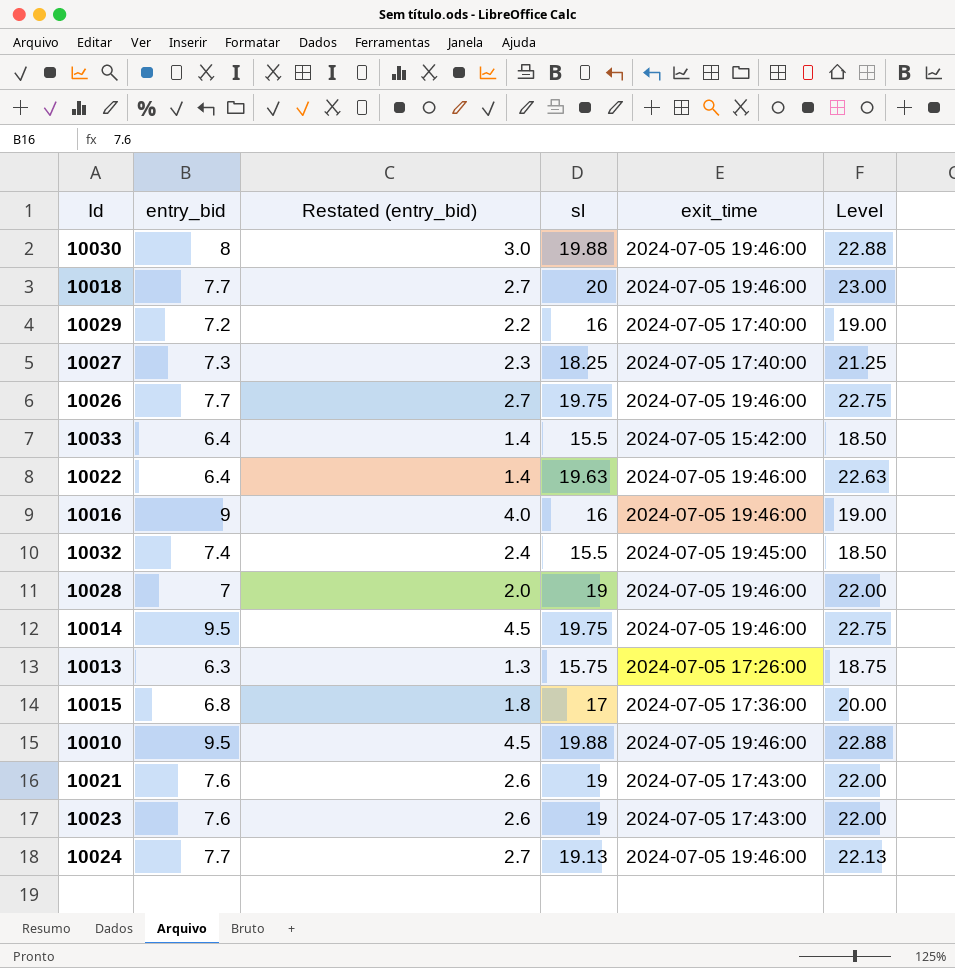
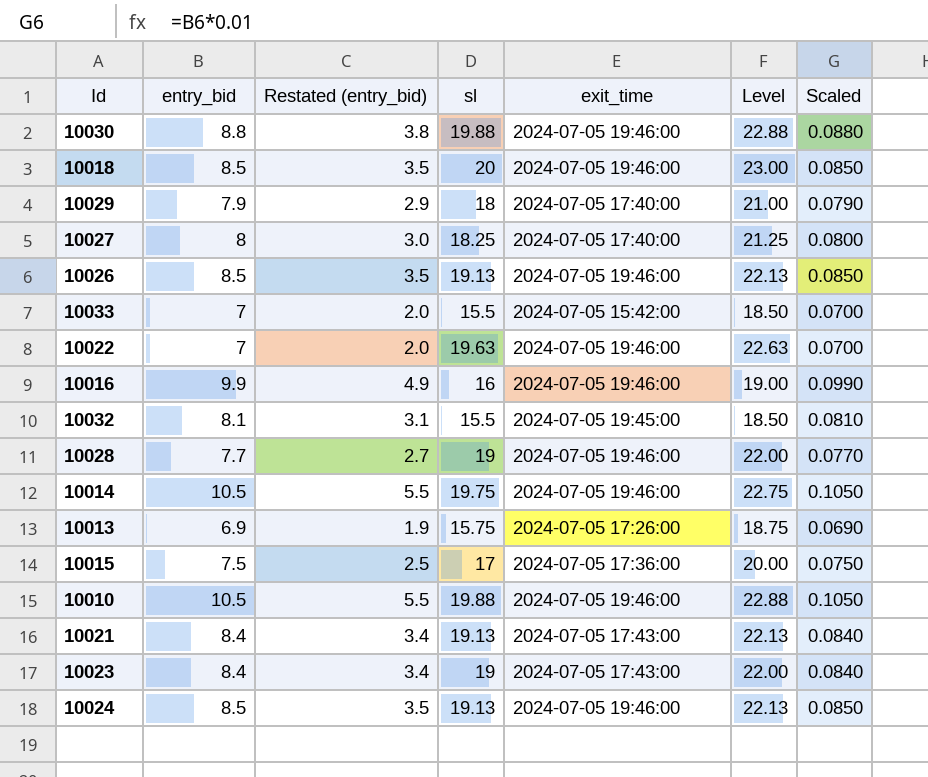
column Scaled | formula: none -> [entry_bid] * 0.01
10030 | entry_bid: 8 -> 8.8
10030 | Restated (entry_bid): 3.0 -> 3.8
10018 | entry_bid: 7.7 -> 8.5
10018 | Restated (entry_bid): 2.7 -> 3.5
10029 | entry_bid: 7.2 -> 7.9
10029 | Restated (entry_bid): 2.2 -> 2.9
10029 | sl: 16 -> 18
10029 | Level: 19.00 -> 21.00
10027 | entry_bid: 7.3 -> 8
10027 | Restated (entry_bid): 2.3 -> 3.0
10026 | entry_bid: 7.7 -> 8.5
10026 | Restated (entry_bid): 2.7 -> 3.5
10026 | sl: 19.75 -> 19.13
10026 | Level: 22.75 -> 22.13
10033 | entry_bid: 6.4 -> 7
10033 | Restated (entry_bid): 1.4 -> 2.0
10022 | entry_bid: 6.4 -> 7
10022 | Restated (entry_bid): 1.4 -> 2.0
10016 | entry_bid: 9 -> 9.9
10016 | Restated (entry_bid): 4.0 -> 4.9
10032 | entry_bid: 7.4 -> 8.1
10032 | Restated (entry_bid): 2.4 -> 3.1
10028 | entry_bid: 7 -> 7.7
10028 | Restated (entry_bid): 2.0 -> 2.7
10014 | entry_bid: 9.5 -> 10.5
10014 | Restated (entry_bid): 4.5 -> 5.5
10013 | entry_bid: 6.3 -> 6.9
10013 | Restated (entry_bid): 1.3 -> 1.9
10015 | entry_bid: 6.8 -> 7.5
10015 | Restated (entry_bid): 1.8 -> 2.5
10010 | entry_bid: 9.5 -> 10.5
10010 | Restated (entry_bid): 4.5 -> 5.5
10021 | entry_bid: 7.6 -> 8.4
10021 | Restated (entry_bid): 2.6 -> 3.4
10021 | sl: 19 -> 19.13
10021 | Level: 22.00 -> 22.13
10023 | entry_bid: 7.6 -> 8.4
10023 | Restated (entry_bid): 2.6 -> 3.4
10024 | entry_bid: 7.7 -> 8.5
10024 | Restated (entry_bid): 2.7 -> 3.5

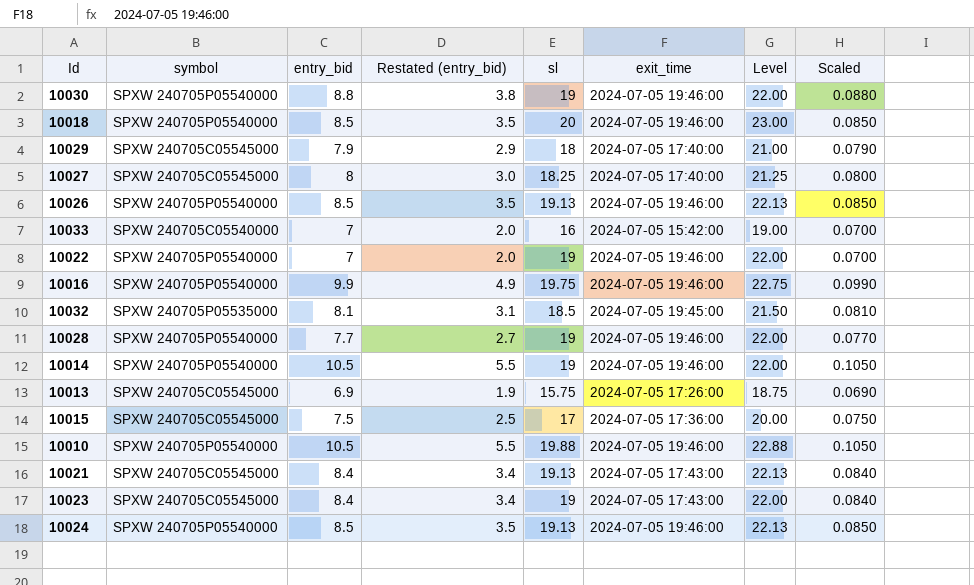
column symbol | position: none -> 2
10030 | sl: 19.88 -> 19
10030 | Level: 22.88 -> 22.00
10033 | sl: 15.5 -> 16
10033 | Level: 18.50 -> 19.00
10022 | sl: 19.63 -> 19
10022 | Level: 22.63 -> 22.00
10016 | sl: 16 -> 19.75
10016 | Level: 19.00 -> 22.75
10032 | sl: 15.5 -> 18.5
10032 | Level: 18.50 -> 21.50
10014 | sl: 19.75 -> 19
10014 | Level: 22.75 -> 22.00

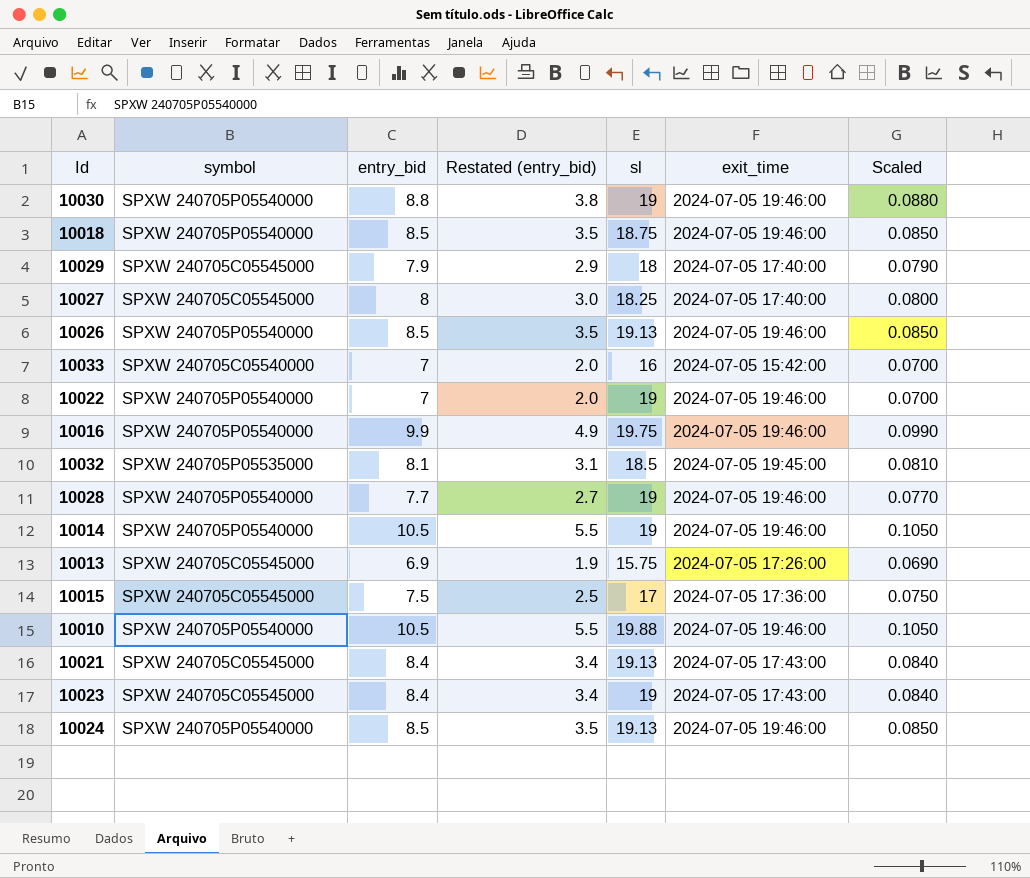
column Level | formula: [sl] + 3 -> none
10018 | sl: 20 -> 18.75

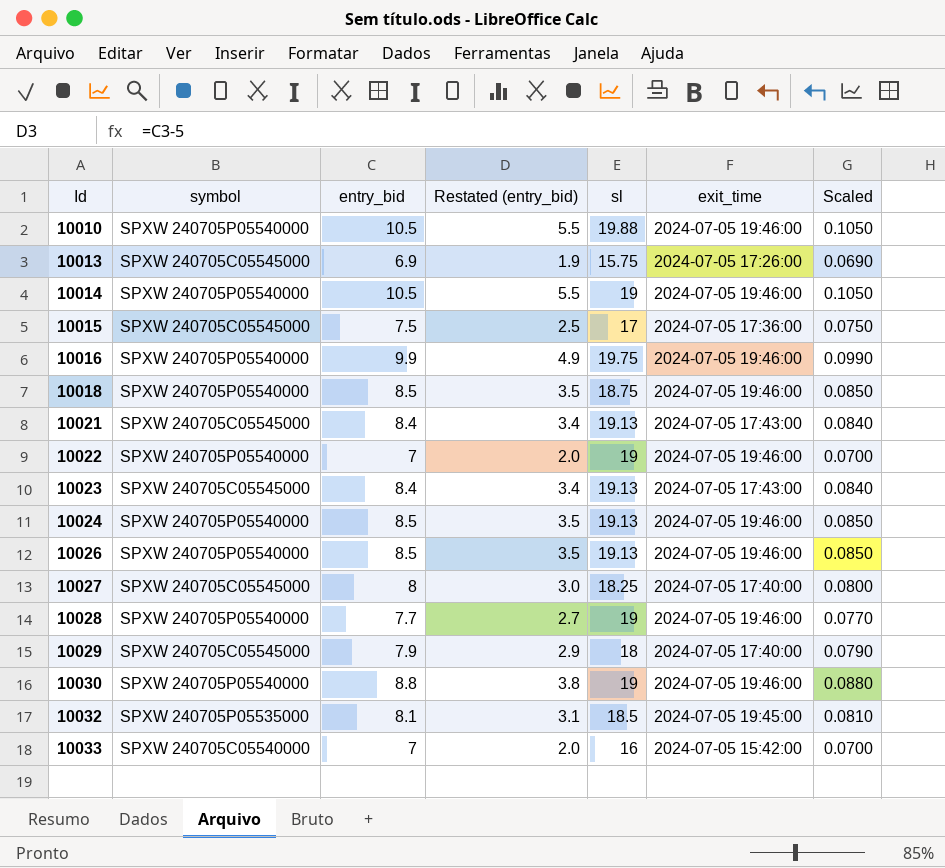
row order: none -> Id ascending
10023 | sl: 19 -> 19.13

